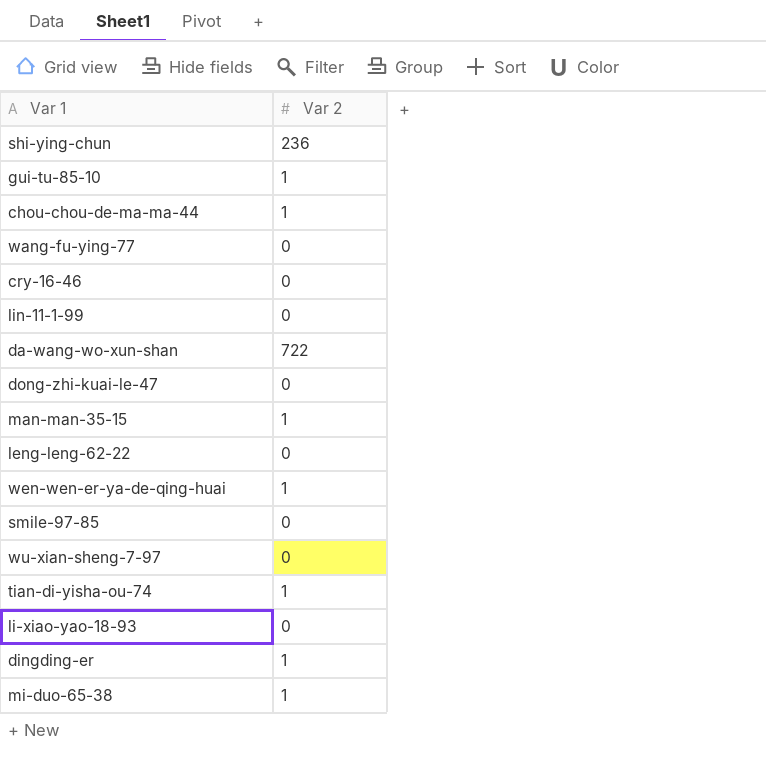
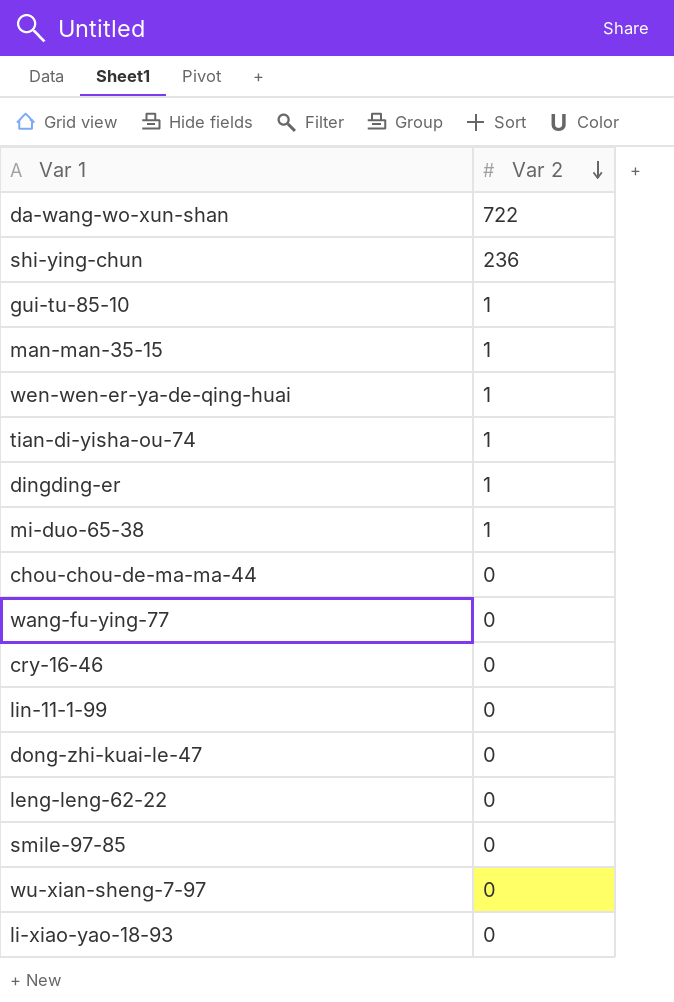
row order: none -> Var 2 descending
chou-chou-de-ma-ma-44 | Var 2: 1 -> 0

